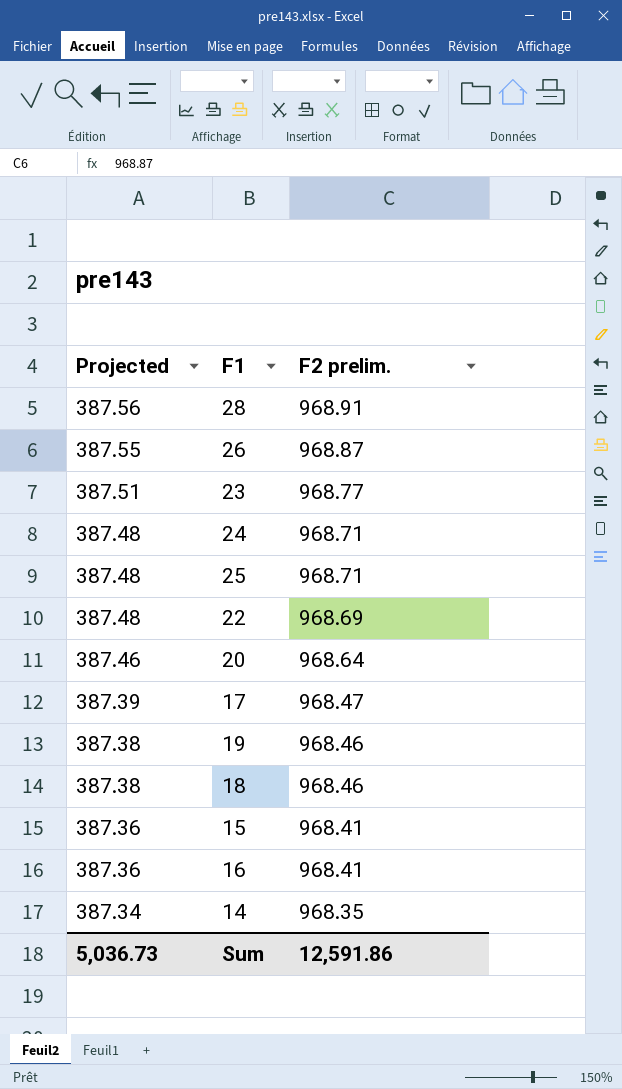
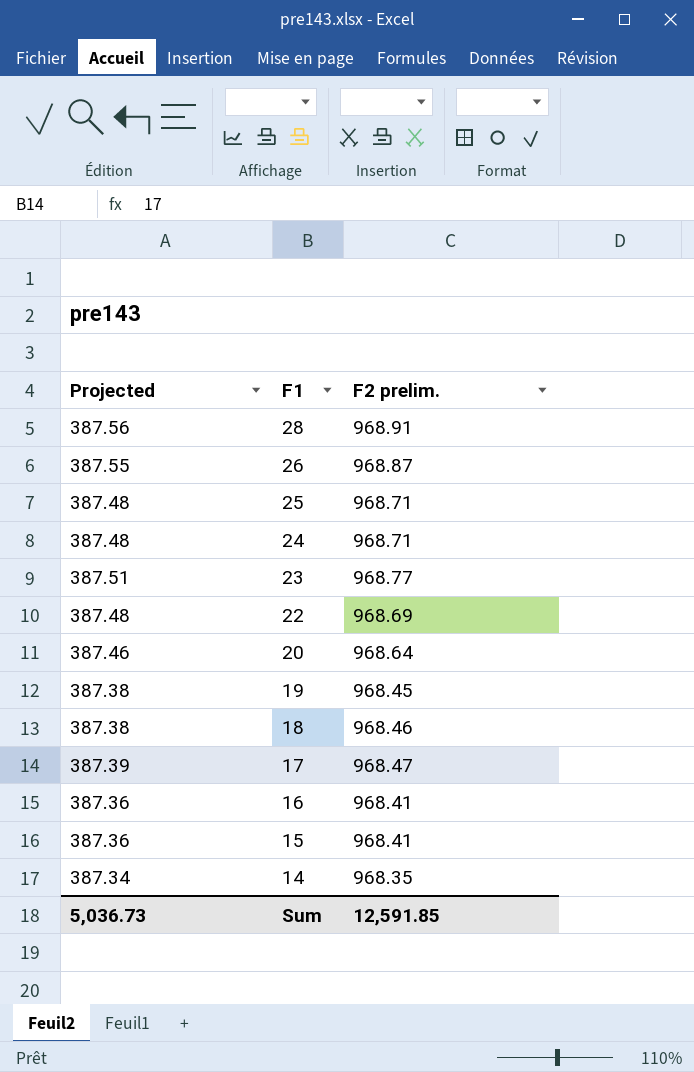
row order: Projected descending -> F1 descending
19 | F2 prelim.: 968.46 -> 968.45
Sum | F2 prelim.: 12,591.86 -> 12,591.85

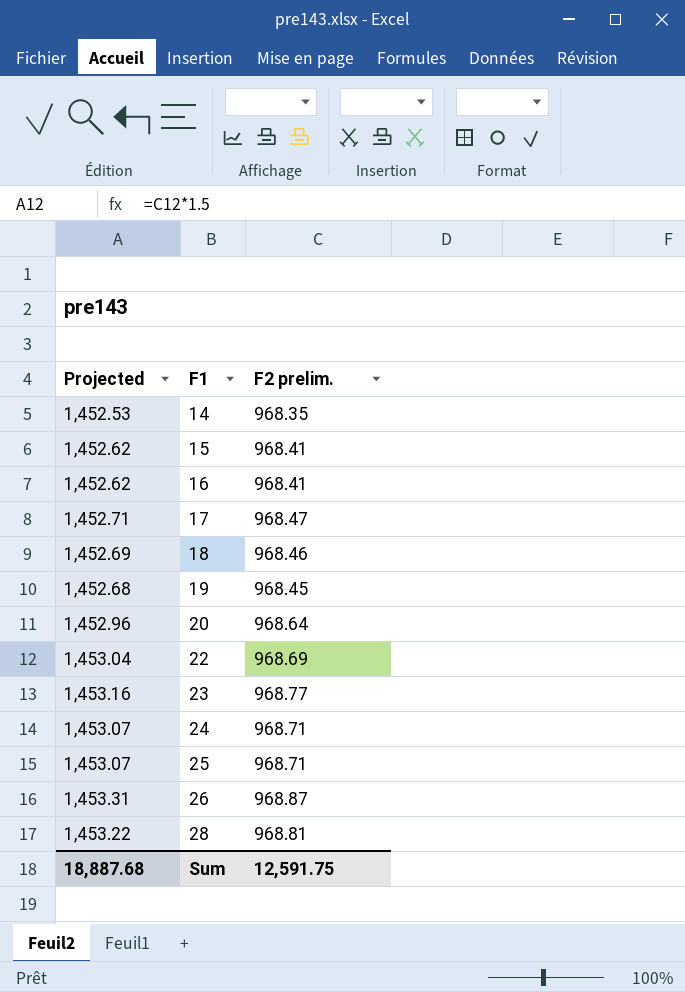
row order: F1 descending -> F1 ascending
column Projected | formula: [F2 prelim.] * 0.4 -> [F2 prelim.] * 1.5
28 | F2 prelim.: 968.91 -> 968.81
Sum | Projected: 5,036.73 -> 18,887.68
Sum | F2 prelim.: 12,591.85 -> 12,591.75

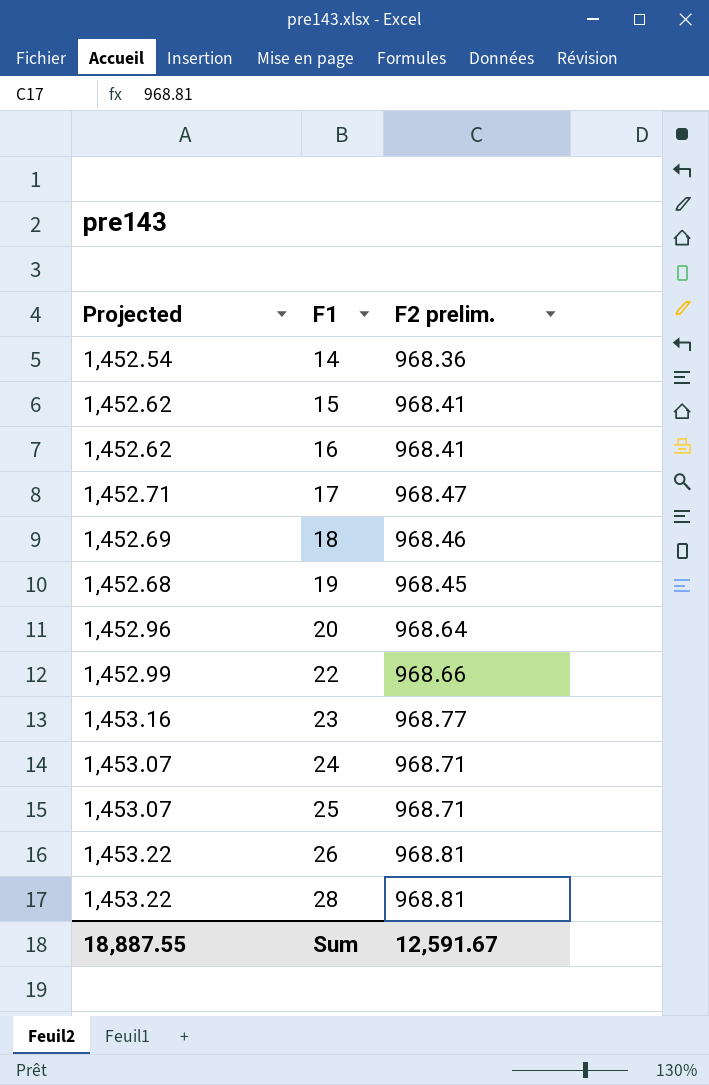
14 | Projected: 1,452.53 -> 1,452.54
14 | F2 prelim.: 968.35 -> 968.36
22 | Projected: 1,453.04 -> 1,452.99
22 | F2 prelim.: 968.69 -> 968.66
26 | Projected: 1,453.31 -> 1,453.22
26 | F2 prelim.: 968.87 -> 968.81
Sum | Projected: 18,887.68 -> 18,887.55
Sum | F2 prelim.: 12,591.75 -> 12,591.67

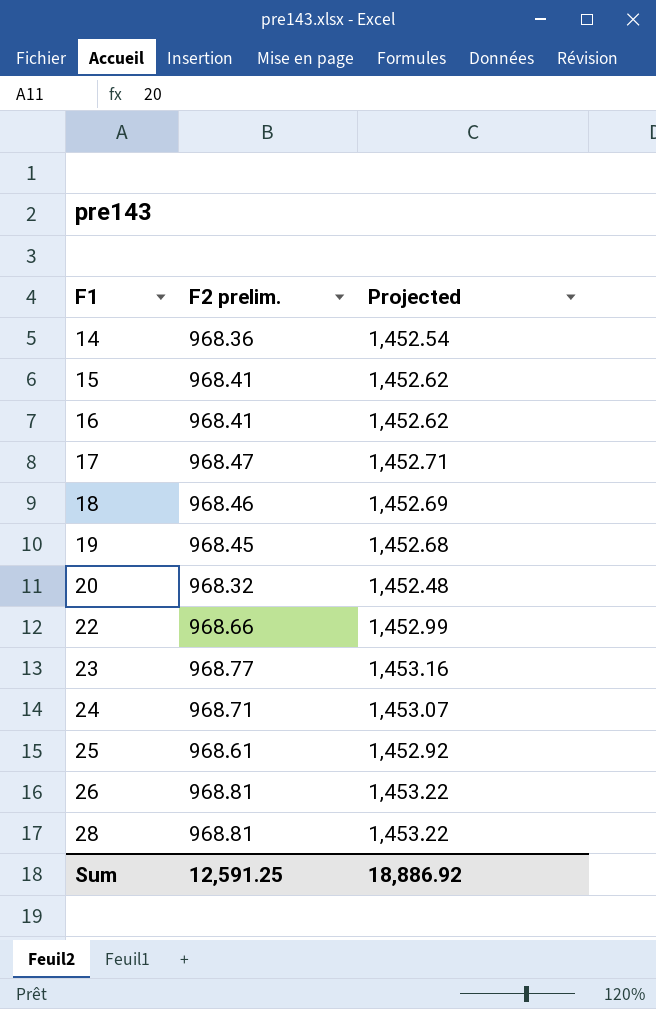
column Projected | position: 1 -> 3
20 | F2 prelim.: 968.64 -> 968.32
20 | Projected: 1,452.96 -> 1,452.48
25 | F2 prelim.: 968.71 -> 968.61
25 | Projected: 1,453.07 -> 1,452.92
Sum | F2 prelim.: 12,591.67 -> 12,591.25
Sum | Projected: 18,887.55 -> 18,886.92

